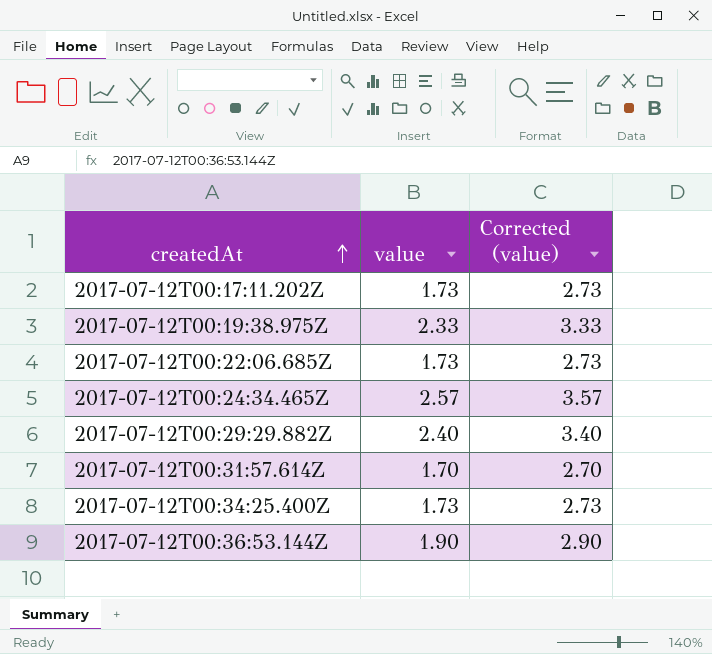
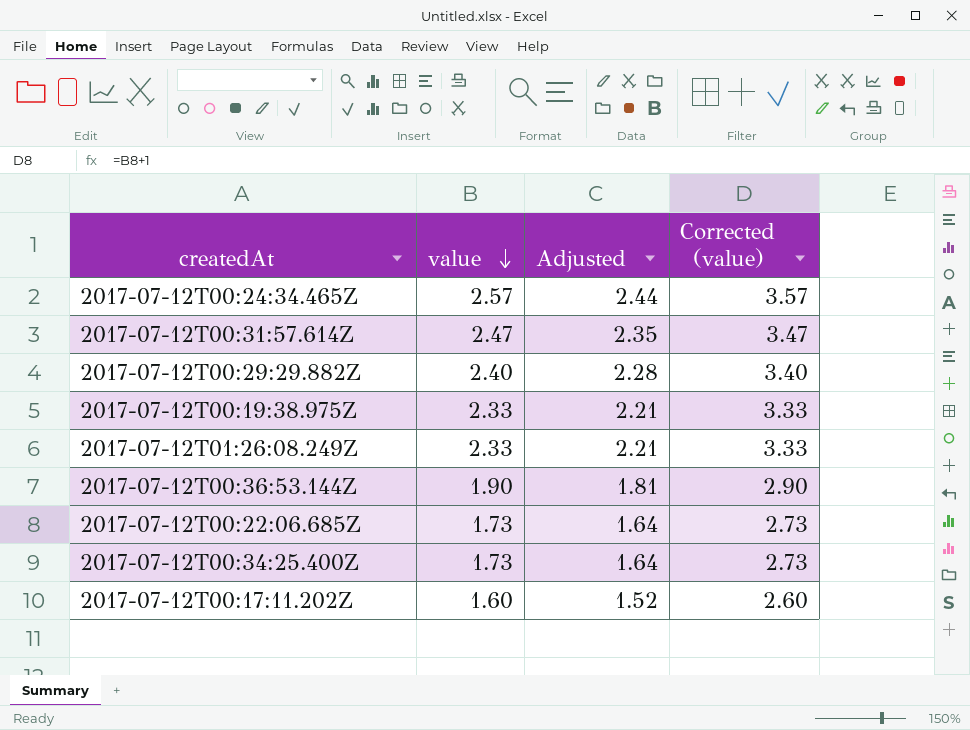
row order: createdAt ascending -> value descending
column Adjusted | formula: none -> [value] * 0.95
2017-07-12T00:31:57.614Z | value: 1.70 -> 2.47
2017-07-12T00:31:57.614Z | Corrected (value): 2.70 -> 3.47
row 2017-07-12T01:26:08.249Z: none -> 2.33 | 2.21 | 3.33
2017-07-12T00:17:11.202Z | value: 1.73 -> 1.60
2017-07-12T00:17:11.202Z | Corrected (value): 2.73 -> 2.60

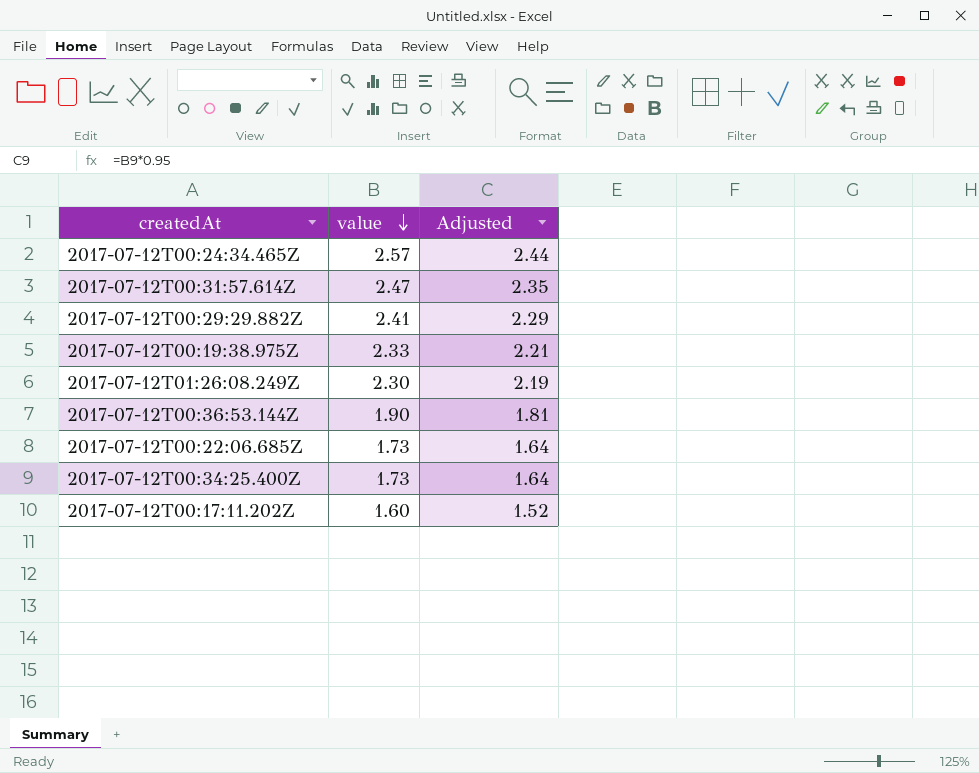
column Corrected (value) | formula: [value] + 1 -> none
2017-07-12T00:29:29.882Z | value: 2.40 -> 2.41
2017-07-12T00:29:29.882Z | Adjusted: 2.28 -> 2.29
2017-07-12T01:26:08.249Z | value: 2.33 -> 2.30
2017-07-12T01:26:08.249Z | Adjusted: 2.21 -> 2.19

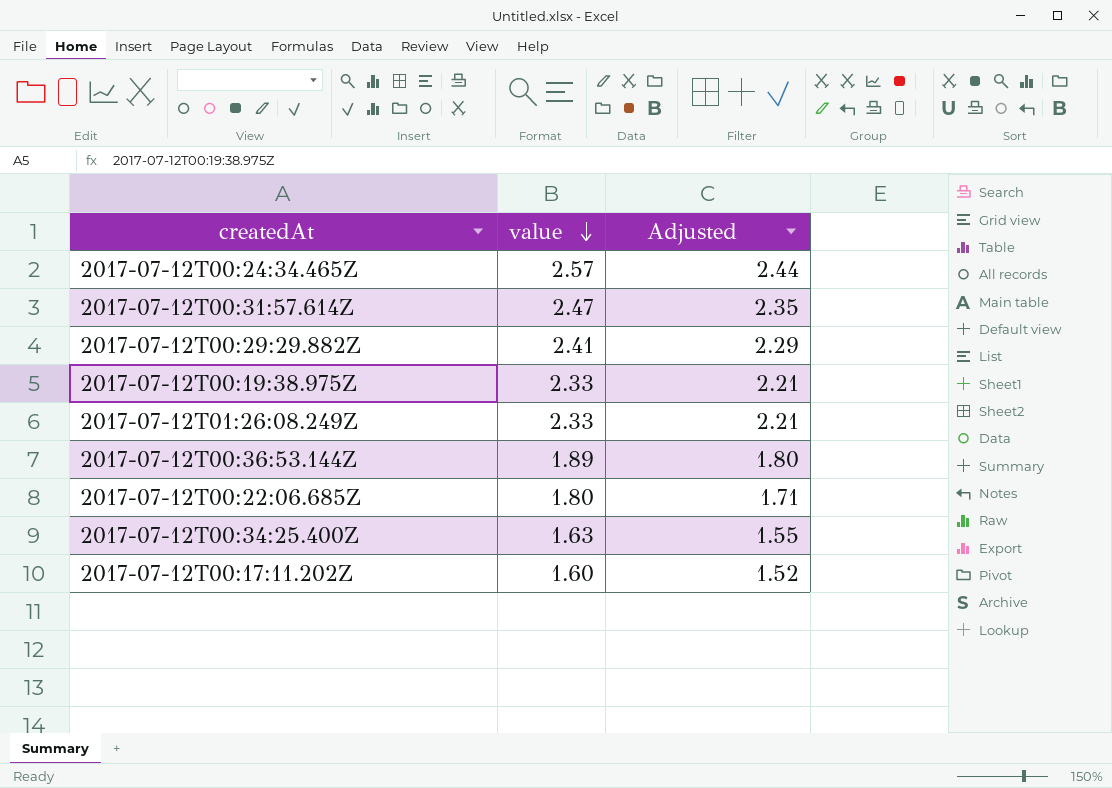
2017-07-12T01:26:08.249Z | value: 2.30 -> 2.33
2017-07-12T01:26:08.249Z | Adjusted: 2.19 -> 2.21
2017-07-12T00:36:53.144Z | value: 1.90 -> 1.89
2017-07-12T00:36:53.144Z | Adjusted: 1.81 -> 1.80
2017-07-12T00:22:06.685Z | value: 1.73 -> 1.80
2017-07-12T00:22:06.685Z | Adjusted: 1.64 -> 1.71
2017-07-12T00:34:25.400Z | value: 1.73 -> 1.63
2017-07-12T00:34:25.400Z | Adjusted: 1.64 -> 1.55

